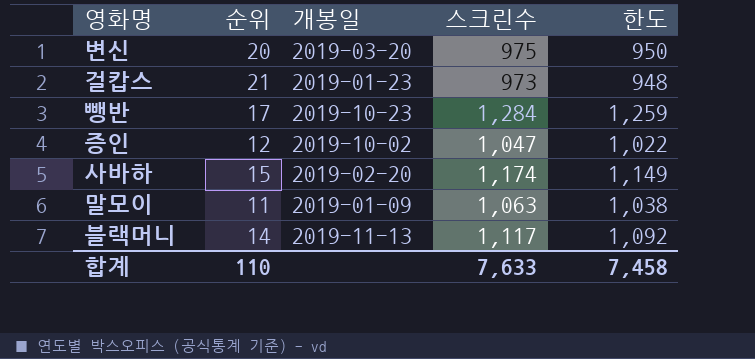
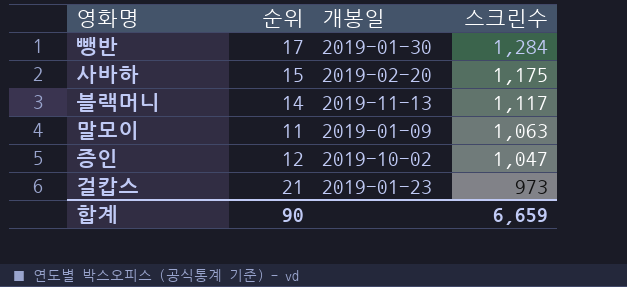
row order: none -> 스크린수 descending
column 한도 | formula: [스크린수] - 25 -> none
row 변신: 20 | 2019-03-20 | 975 | 950 -> none
뺑반 | 개봉일: 2019-10-23 -> 2019-01-30
사바하 | 스크린수: 1,174 -> 1,175
합계 | 순위: 110 -> 90
합계 | 스크린수: 7,633 -> 6,659

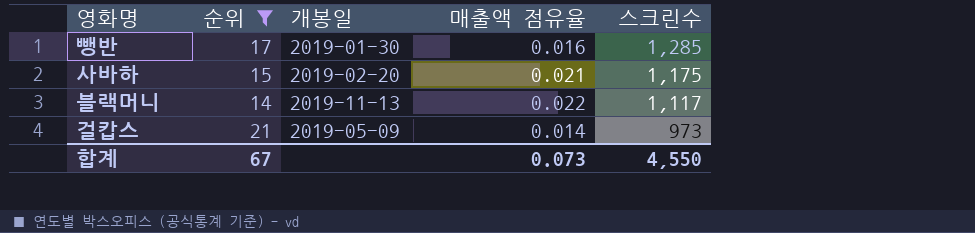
filter: none -> 순위 >= 14
column 매출액 점유율 | position: none -> 4
뺑반 | 스크린수: 1,284 -> 1,285
걸캅스 | 개봉일: 2019-01-23 -> 2019-05-09
합계 | 순위: 90 -> 67
합계 | 스크린수: 6,659 -> 4,550

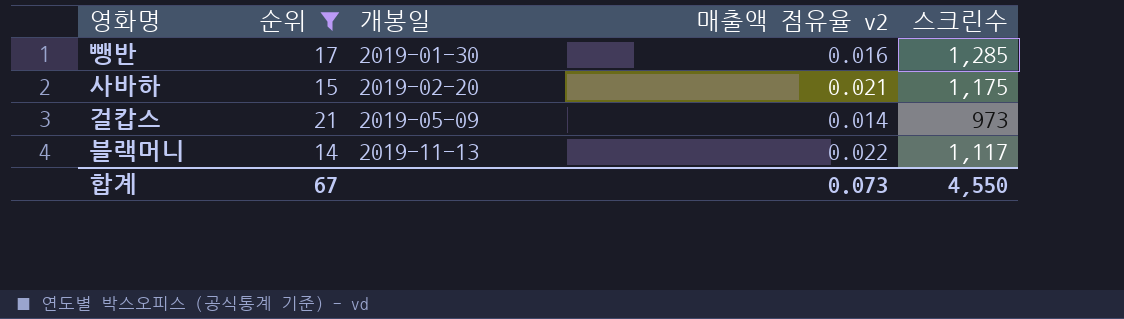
row order: 스크린수 descending -> 개봉일 ascending
column name: 매출액 점유율 -> 매출액 점유율 v2

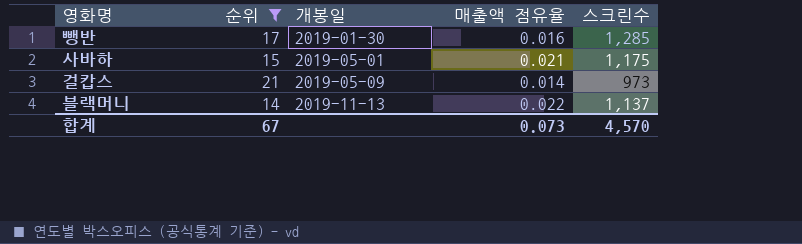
column name: 매출액 점유율 v2 -> 매출액 점유율
사바하 | 개봉일: 2019-02-20 -> 2019-05-01
블랙머니 | 스크린수: 1,117 -> 1,137
합계 | 스크린수: 4,550 -> 4,570

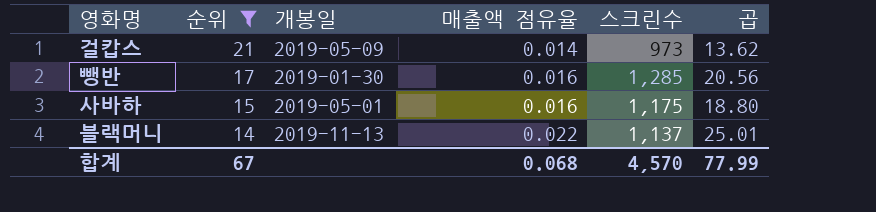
row order: 개봉일 ascending -> 순위 descending
column 곱 | formula: none -> [매출액 점유율] * [스크린수]
사바하 | 매출액 점유율: 0.021 -> 0.016
합계 | 매출액 점유율: 0.073 -> 0.068

